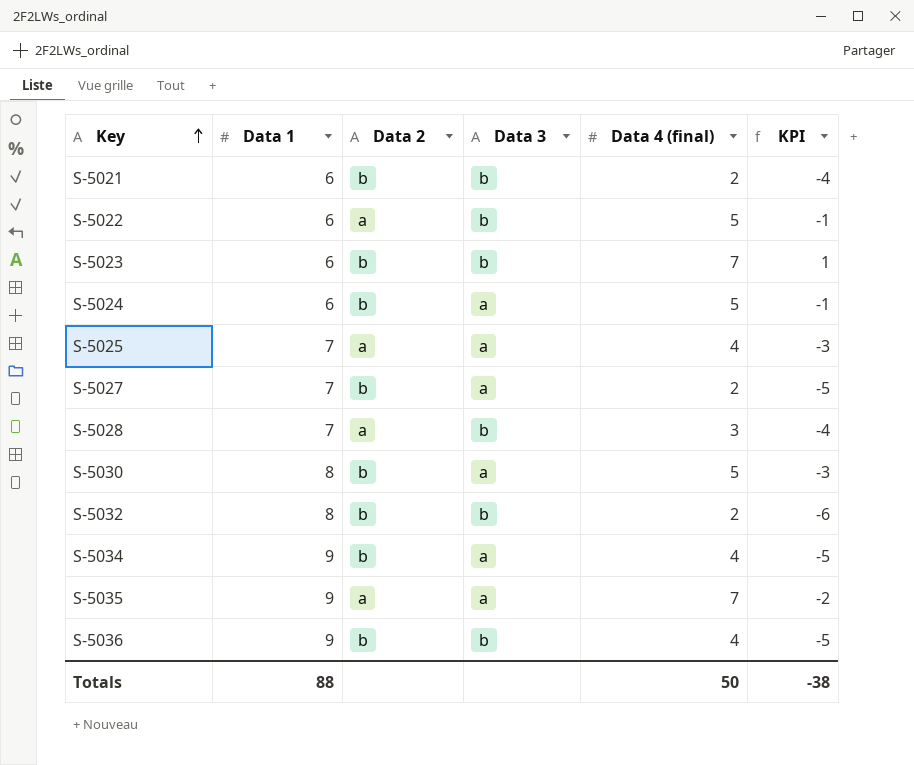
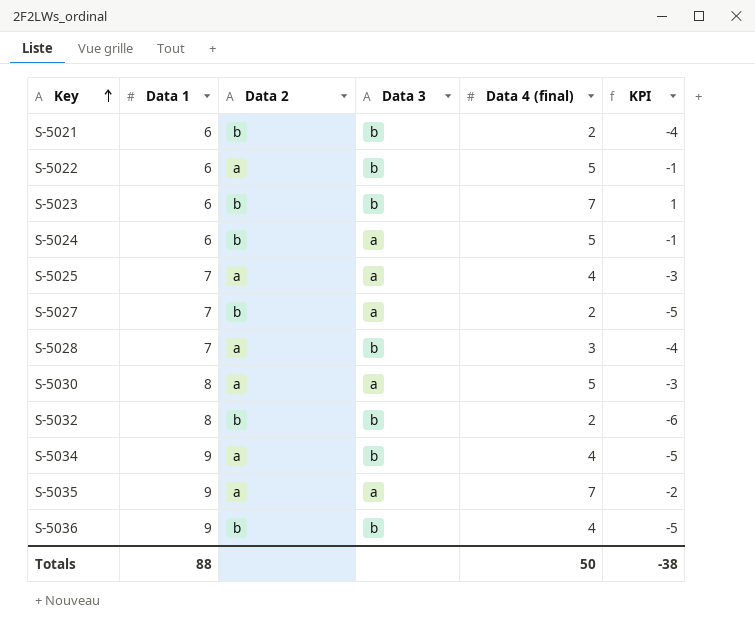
S-5030 | Data 2: b -> a
S-5034 | Data 2: b -> a
S-5034 | Data 3: a -> b

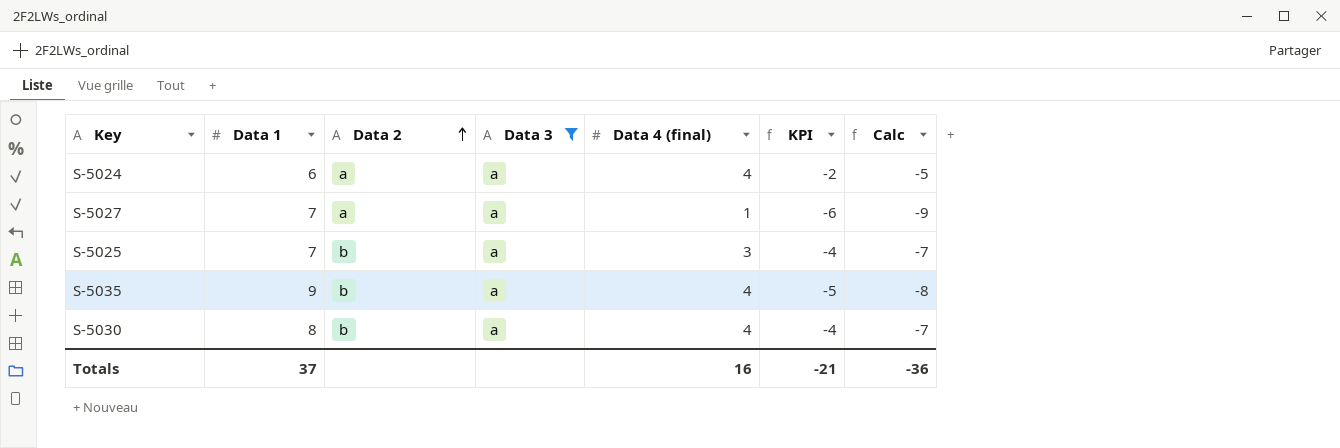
filter: none -> Data 3 = a
row order: Key ascending -> Data 2 ascending
column Calc | formula: none -> [KPI] - 3
S-5024 | Data 2: b -> a
S-5024 | Data 4 (final): 5 -> 4
S-5024 | KPI: -1 -> -2
S-5027 | Data 2: b -> a
S-5027 | Data 4 (final): 2 -> 1
S-5027 | KPI: -5 -> -6
S-5025 | Data 2: a -> b
S-5025 | Data 4 (final): 4 -> 3
S-5025 | KPI: -3 -> -4
S-5035 | Data 2: a -> b
S-5035 | Data 4 (final): 7 -> 4
S-5035 | KPI: -2 -> -5
S-5030 | Data 2: a -> b
S-5030 | Data 4 (final): 5 -> 4
S-5030 | KPI: -3 -> -4
Totals | Data 1: 88 -> 37
Totals | Data 4 (final): 50 -> 16
Totals | KPI: -38 -> -21

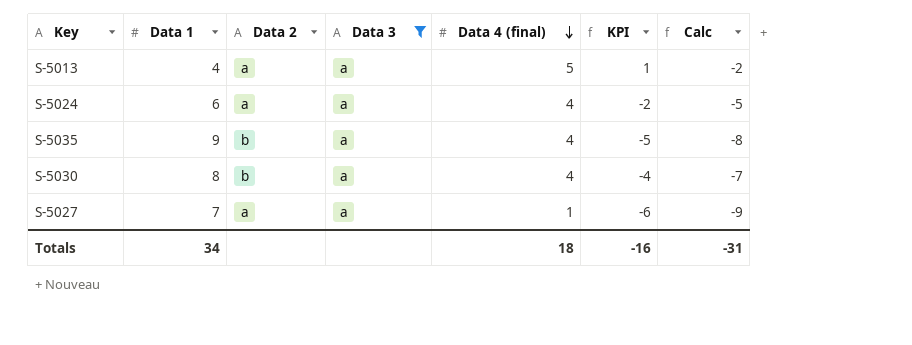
row order: Data 2 ascending -> Data 4 (final) descending
row S-5025: 7 | b | a | 3 | -4 | -7 -> none
row S-5013: none -> 4 | a | a | 5 | 1 | -2
Totals | Data 1: 37 -> 34
Totals | Data 4 (final): 16 -> 18
Totals | KPI: -21 -> -16
Totals | Calc: -36 -> -31

